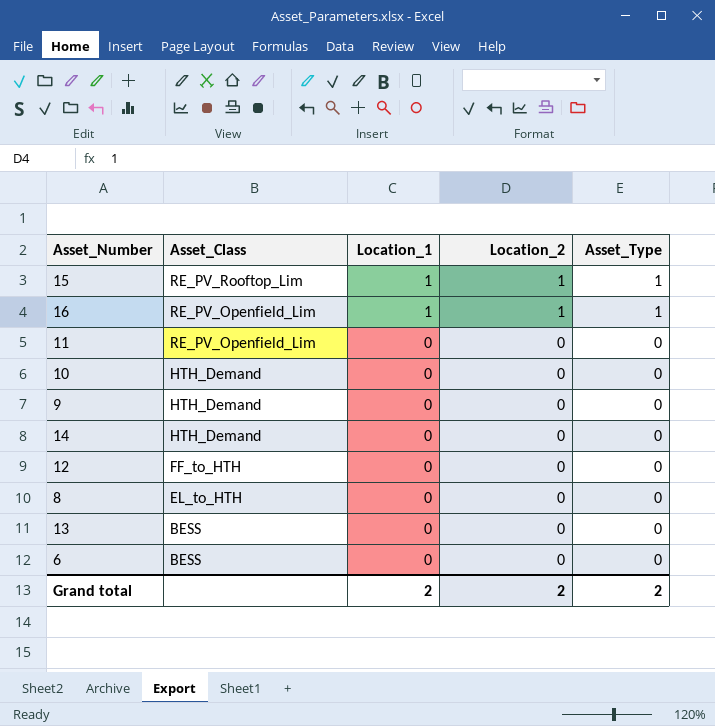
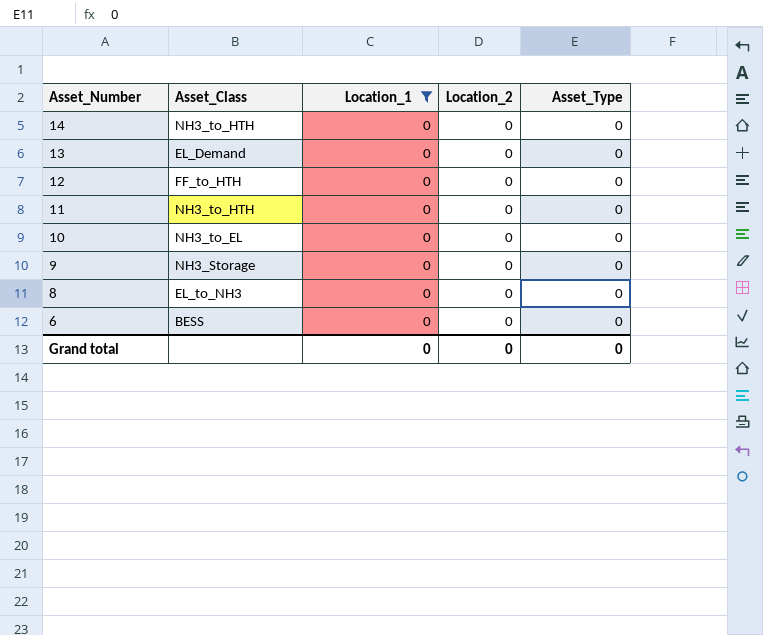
filter: none -> Location_1 = 0
row order: Asset_Class descending -> Asset_Number descending
14 | Asset_Class: HTH_Demand -> NH3_to_HTH
13 | Asset_Class: BESS -> EL_Demand
11 | Asset_Class: RE_PV_Openfield_Lim -> NH3_to_HTH
10 | Asset_Class: HTH_Demand -> NH3_to_EL
9 | Asset_Class: HTH_Demand -> NH3_Storage
8 | Asset_Class: EL_to_HTH -> EL_to_NH3
Grand total | Location_1: 2 -> 0
Grand total | Location_2: 2 -> 0
Grand total | Asset_Type: 2 -> 0

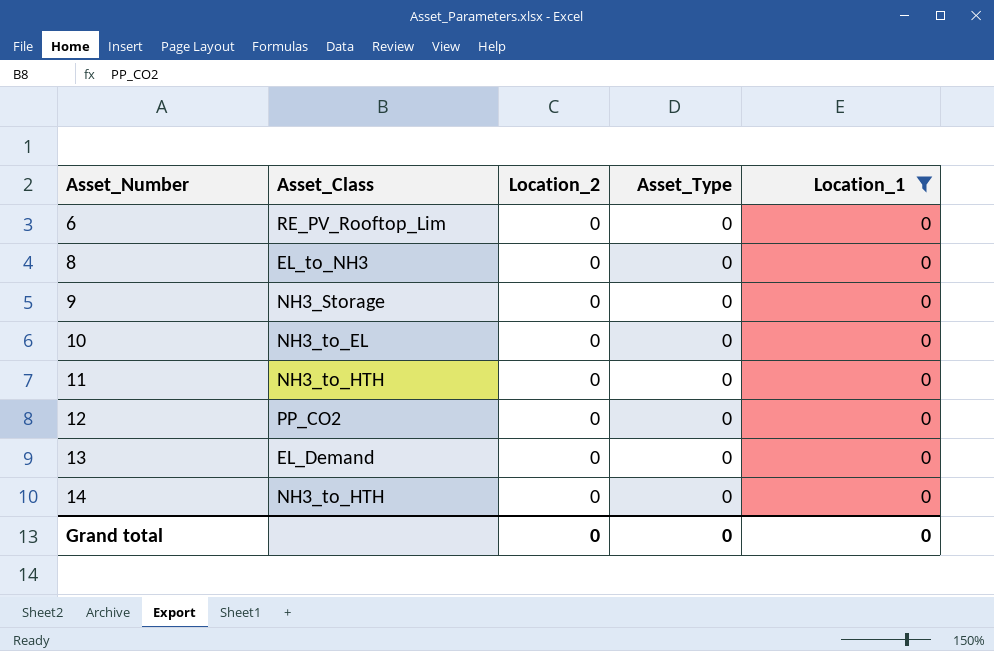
row order: Asset_Number descending -> Asset_Number ascending
column Location_1 | position: 3 -> 5
6 | Asset_Class: BESS -> RE_PV_Rooftop_Lim
12 | Asset_Class: FF_to_HTH -> PP_CO2

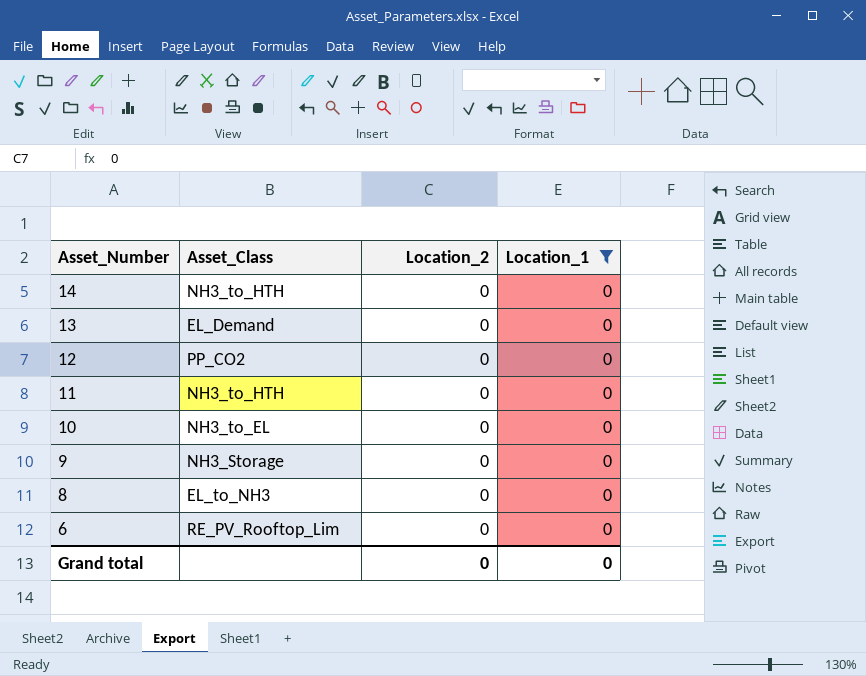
row order: Asset_Number ascending -> Asset_Number descending
column Asset_Type | position: 4 -> none

